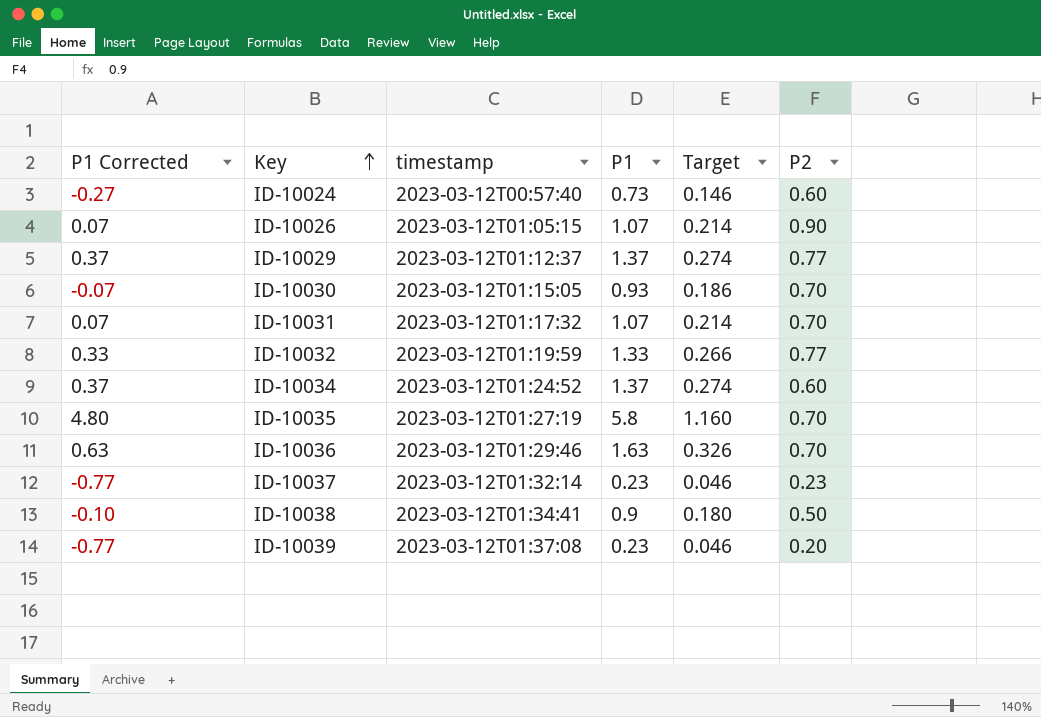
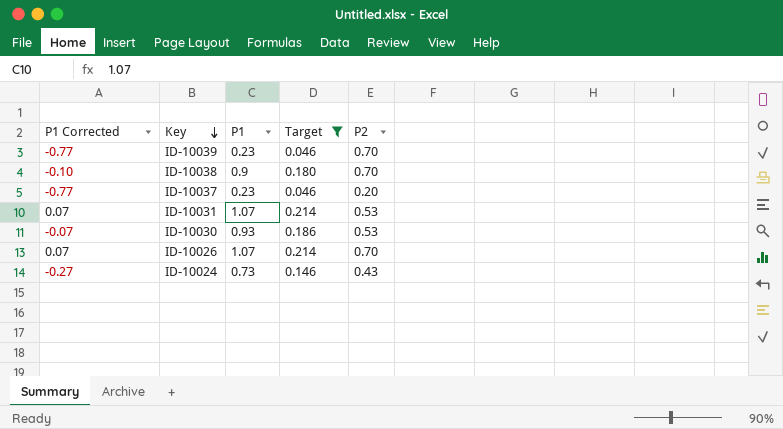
filter: none -> Target <= 0.214
row order: Key ascending -> Key descending
column timestamp | position: 3 -> none
ID-10039 | P2: 0.20 -> 0.70
ID-10038 | P2: 0.50 -> 0.70
ID-10037 | P2: 0.23 -> 0.20
ID-10031 | P2: 0.70 -> 0.53
ID-10030 | P2: 0.70 -> 0.53
ID-10026 | P2: 0.90 -> 0.70
ID-10024 | P2: 0.60 -> 0.43

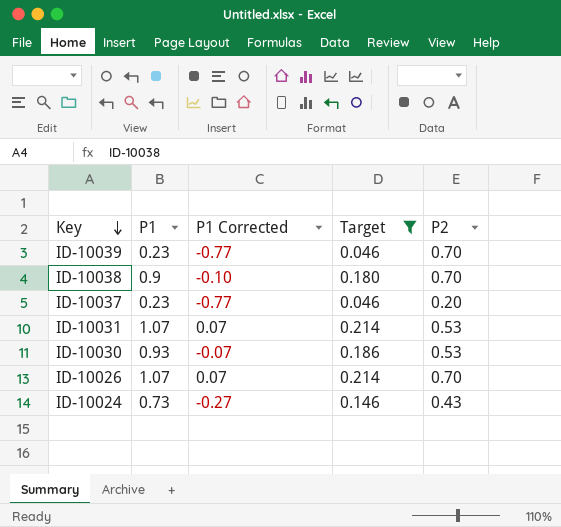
column P1 Corrected | position: 1 -> 3

